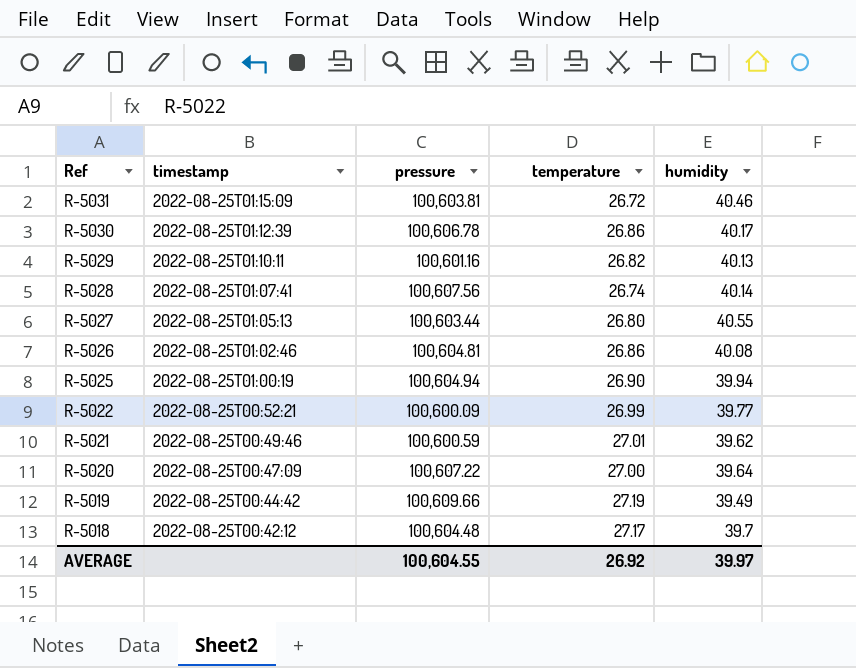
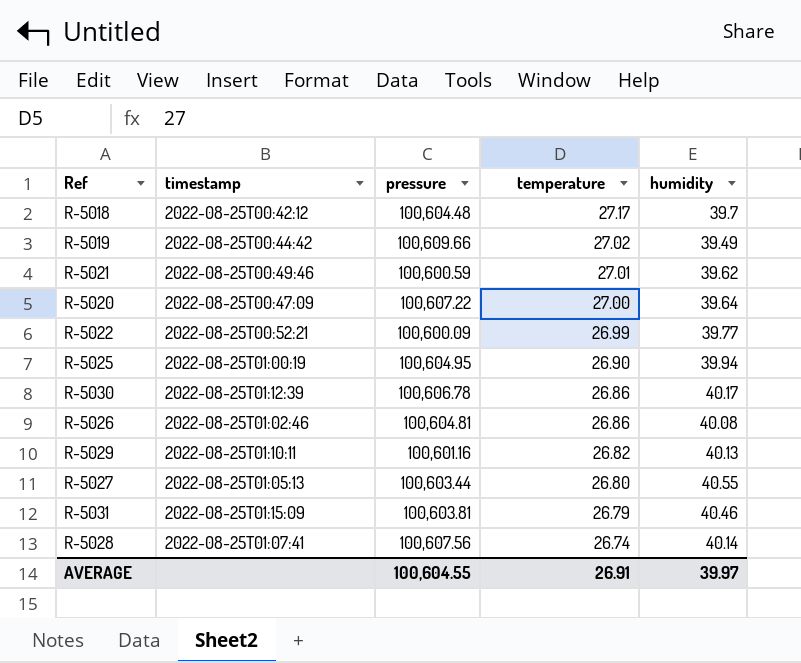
row order: Ref descending -> temperature descending
R-5019 | temperature: 27.19 -> 27.02
R-5025 | pressure: 100,604.94 -> 100,604.95
R-5031 | temperature: 26.72 -> 26.79
AVERAGE | temperature: 26.92 -> 26.91

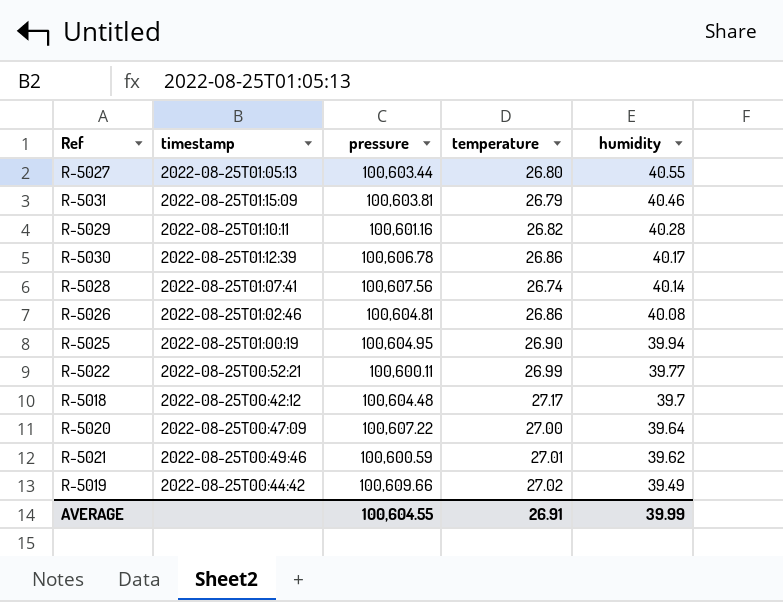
row order: temperature descending -> humidity descending
R-5029 | humidity: 40.13 -> 40.28
R-5022 | pressure: 100,600.09 -> 100,600.11
AVERAGE | humidity: 39.97 -> 39.99

